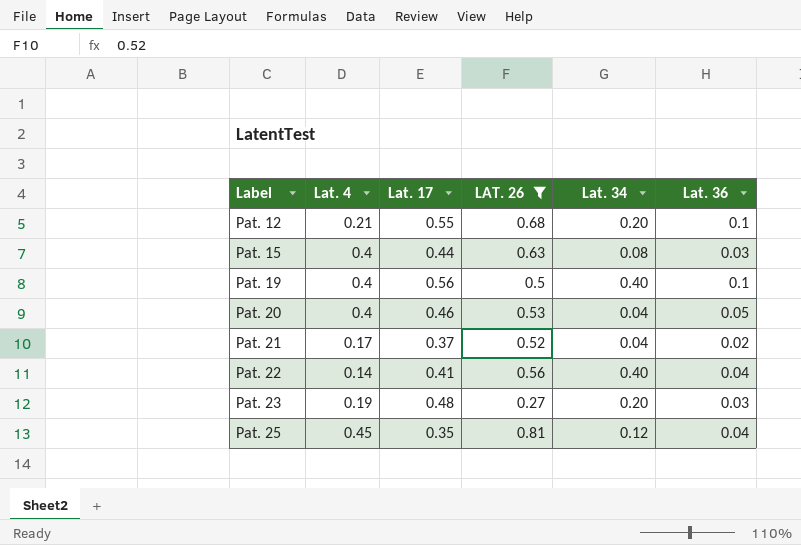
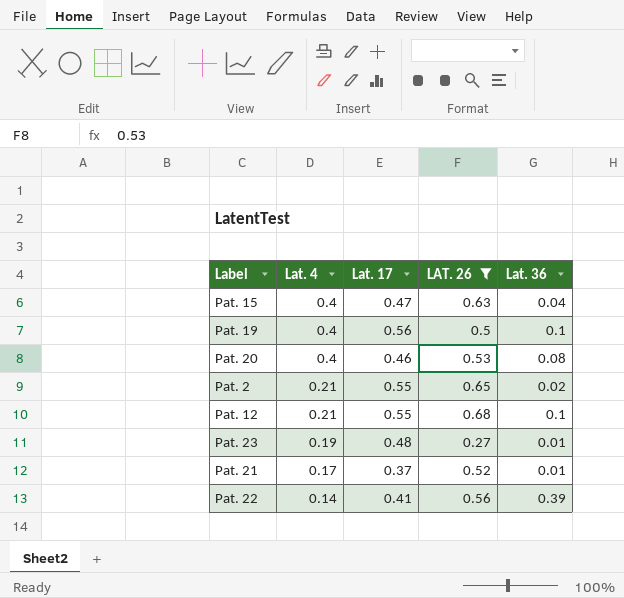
row order: Label ascending -> Lat. 4 descending
column Lat. 34 | position: 5 -> none
row Pat. 25: 0.45 | 0.35 | 0.81 | 0.12 | 0.04 -> none
Pat. 15 | Lat. 17: 0.44 -> 0.47
Pat. 15 | Lat. 36: 0.03 -> 0.04
Pat. 20 | Lat. 36: 0.05 -> 0.08
row Pat. 2: none -> 0.21 | 0.55 | 0.65 | 0.02
Pat. 23 | Lat. 36: 0.03 -> 0.01
Pat. 21 | Lat. 36: 0.02 -> 0.01
Pat. 22 | Lat. 36: 0.04 -> 0.39

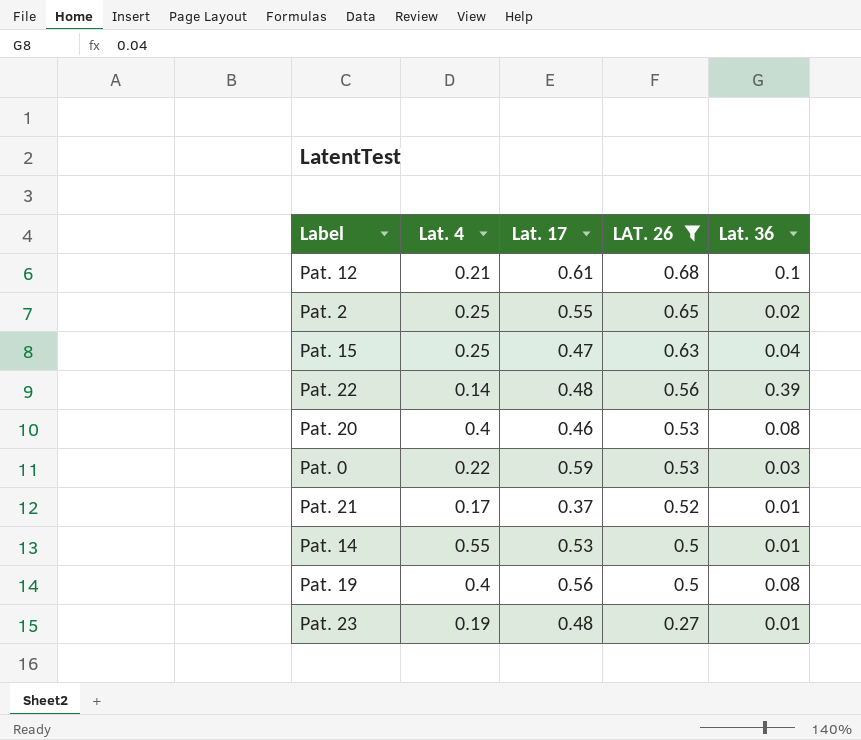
row order: Lat. 4 descending -> LAT. 26 descending
Pat. 12 | Lat. 17: 0.55 -> 0.61
Pat. 2 | Lat. 4: 0.21 -> 0.25
Pat. 15 | Lat. 4: 0.4 -> 0.25
Pat. 22 | Lat. 17: 0.41 -> 0.48
row Pat. 0: none -> 0.22 | 0.59 | 0.53 | 0.03
row Pat. 14: none -> 0.55 | 0.53 | 0.5 | 0.01
Pat. 19 | Lat. 36: 0.1 -> 0.08

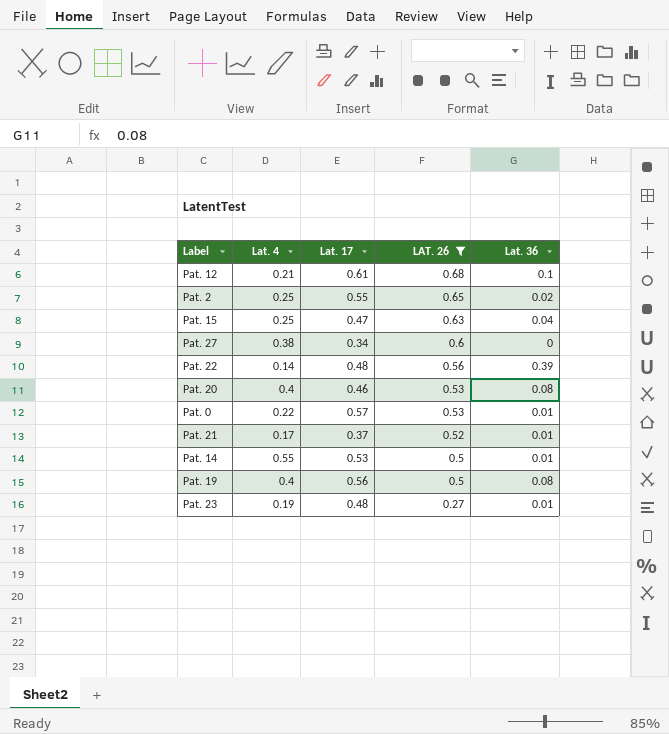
row Pat. 27: none -> 0.38 | 0.34 | 0.6 | 0
Pat. 0 | Lat. 17: 0.59 -> 0.57
Pat. 0 | Lat. 36: 0.03 -> 0.01

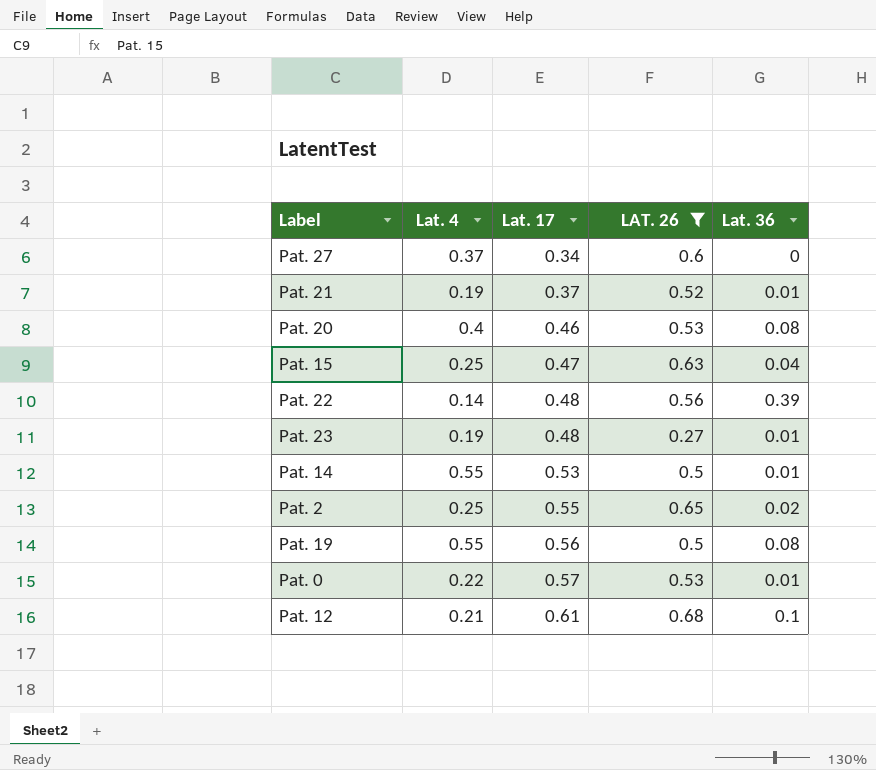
row order: LAT. 26 descending -> Lat. 17 ascending
Pat. 27 | Lat. 4: 0.38 -> 0.37
Pat. 21 | Lat. 4: 0.17 -> 0.19
Pat. 19 | Lat. 4: 0.4 -> 0.55

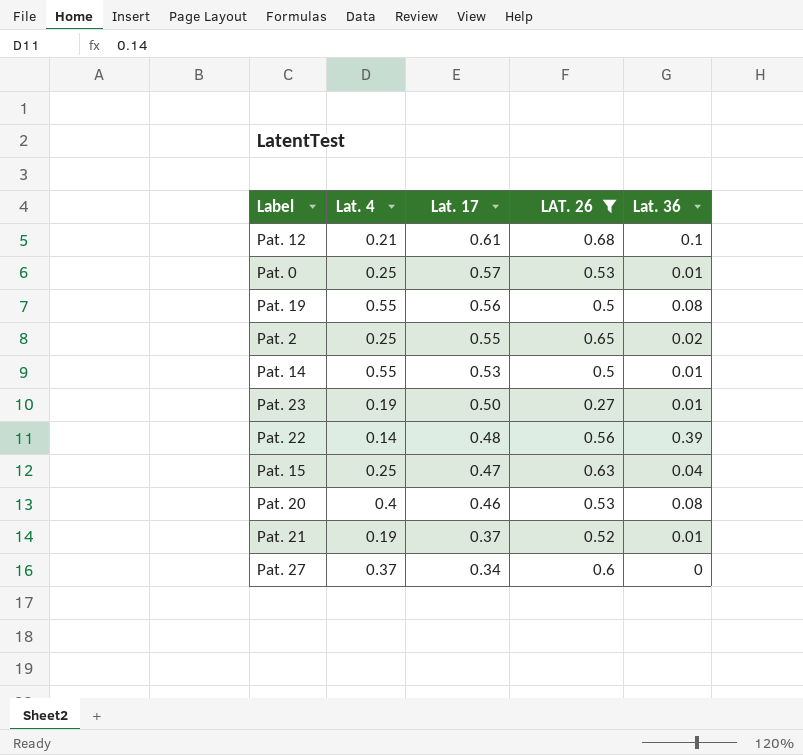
row order: Lat. 17 ascending -> Lat. 17 descending
Pat. 0 | Lat. 4: 0.22 -> 0.25
Pat. 23 | Lat. 17: 0.48 -> 0.50

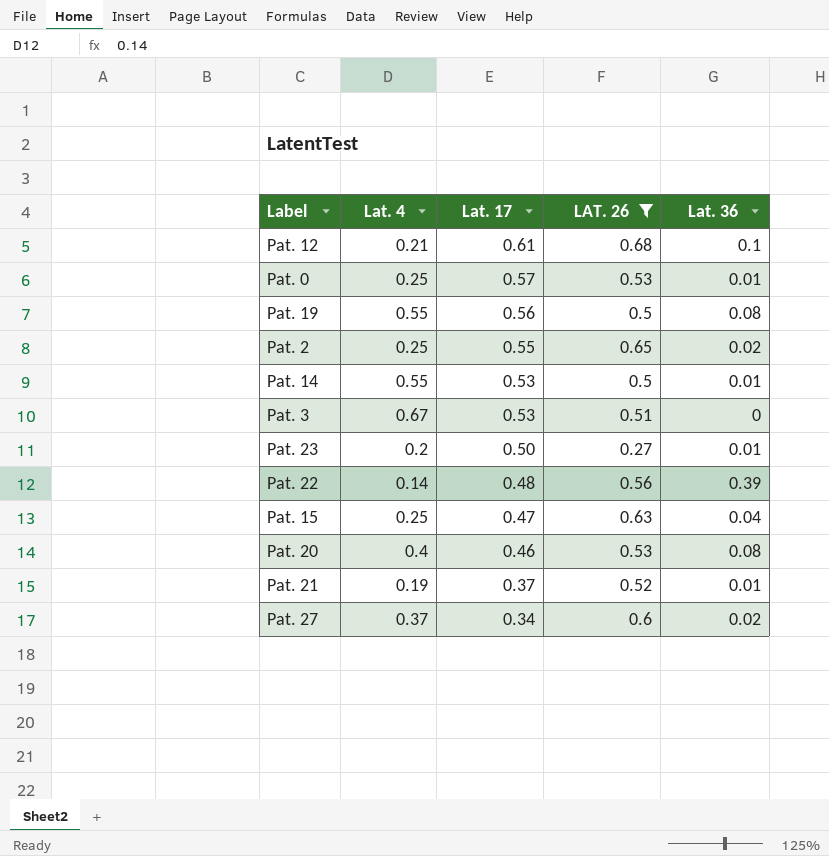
row Pat. 3: none -> 0.67 | 0.53 | 0.51 | 0
Pat. 23 | Lat. 4: 0.19 -> 0.2
Pat. 27 | Lat. 36: 0 -> 0.02

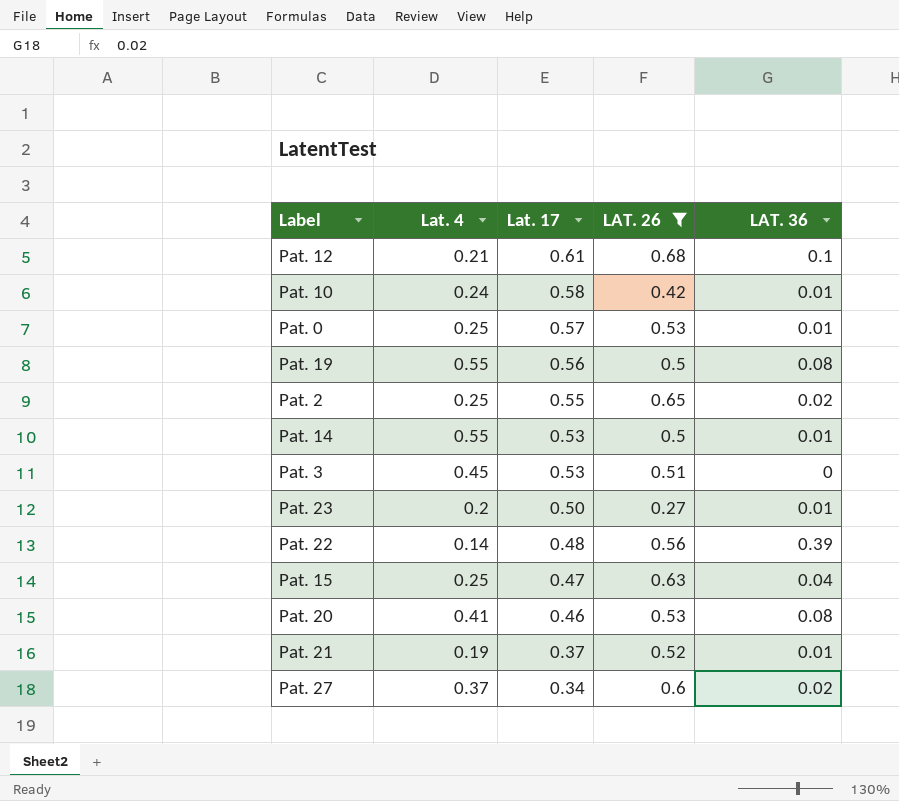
column name: Lat. 36 -> LAT. 36
row Pat. 10: none -> 0.24 | 0.58 | 0.42 | 0.01
Pat. 3 | Lat. 4: 0.67 -> 0.45
Pat. 20 | Lat. 4: 0.4 -> 0.41

